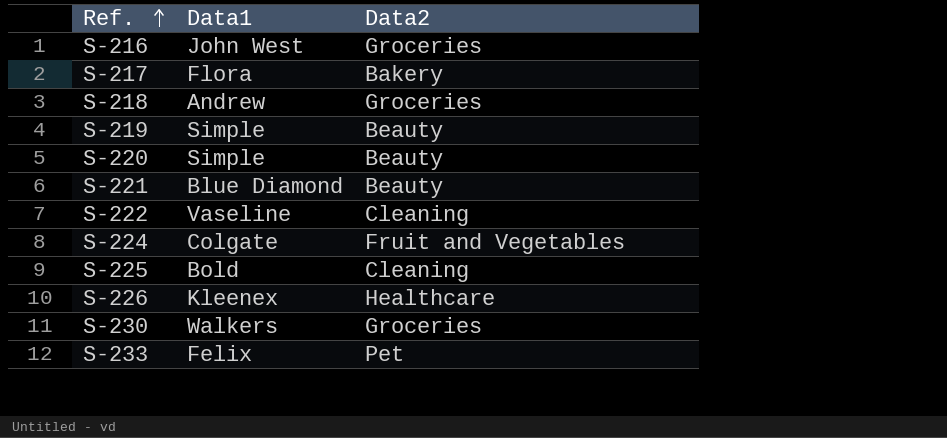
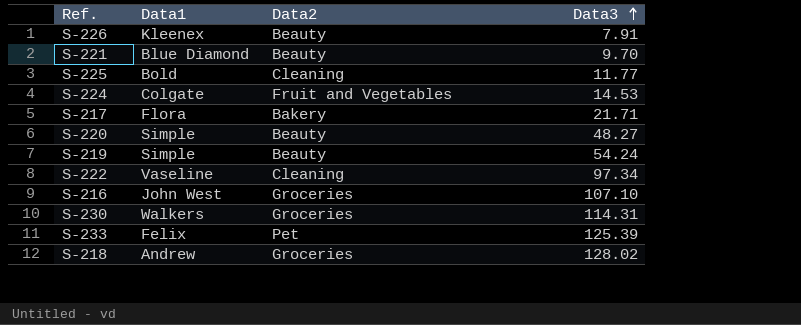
row order: Ref. ascending -> Data3 ascending
column Data3 | position: none -> 4
S-226 | Data2: Healthcare -> Beauty

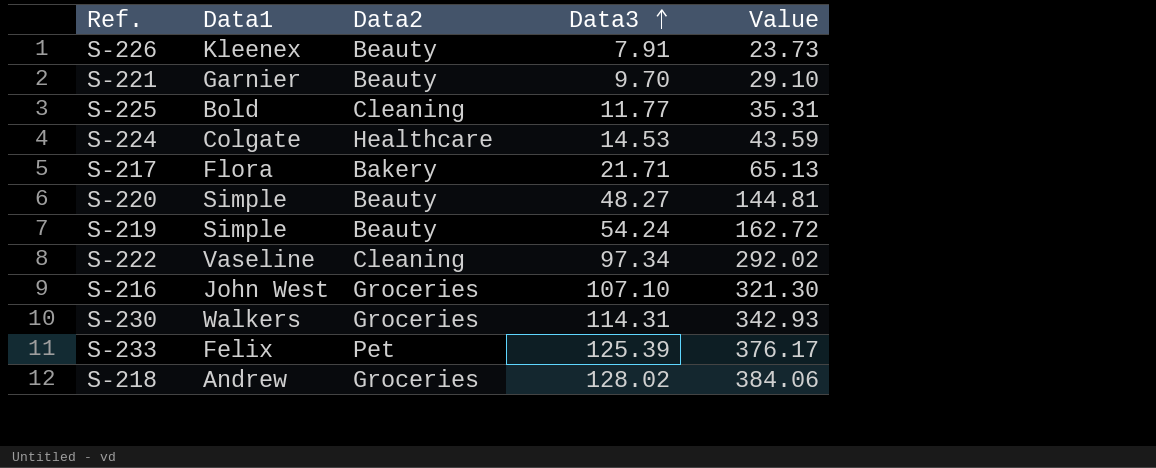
column Value | formula: none -> [Data3] * 3
S-221 | Data1: Blue Diamond -> Garnier
S-224 | Data2: Fruit and Vegetables -> Healthcare

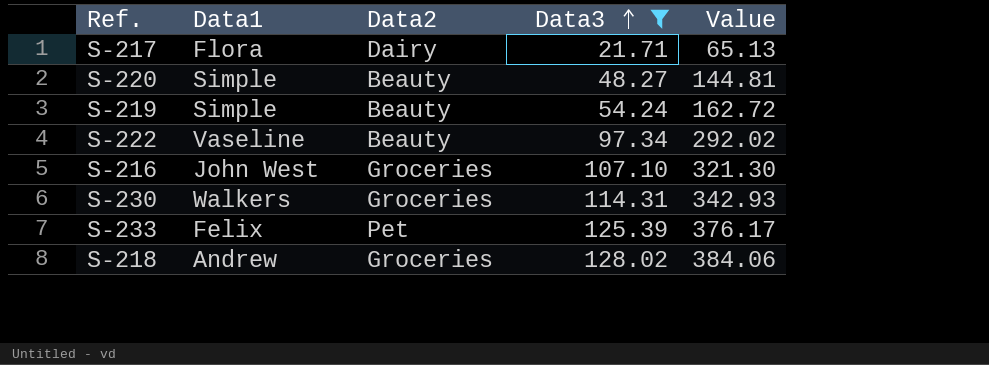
filter: none -> Data3 >= 21.71
S-217 | Data2: Bakery -> Dairy
S-222 | Data2: Cleaning -> Beauty

